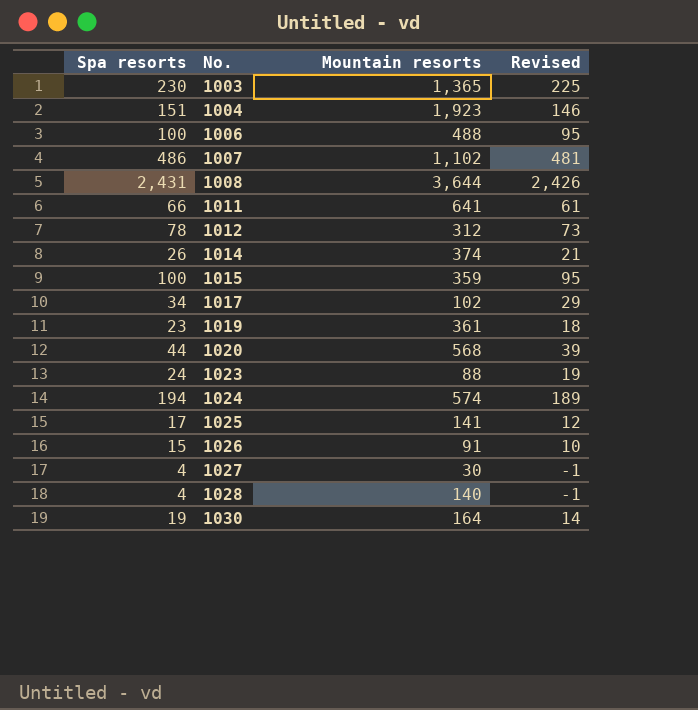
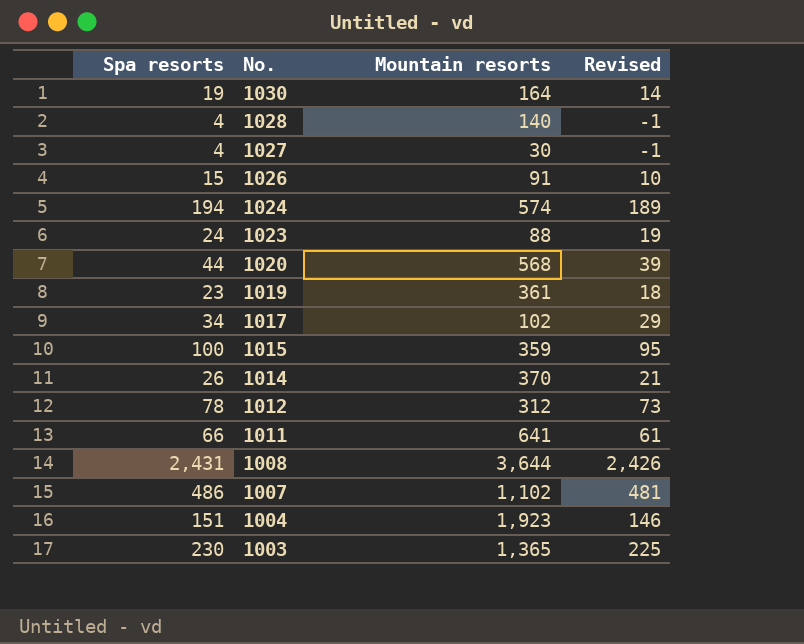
row order: No. ascending -> No. descending
row 1006: 100 | 488 | 95 -> none
row 1025: 17 | 141 | 12 -> none
1014 | Mountain resorts: 374 -> 370

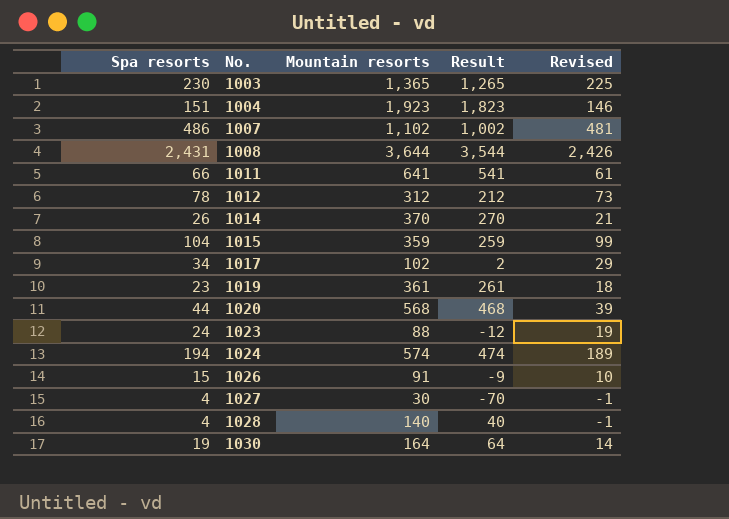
row order: No. descending -> No. ascending
column Result | formula: none -> [Mountain resorts] - 100
1015 | Spa resorts: 100 -> 104
1015 | Revised: 95 -> 99

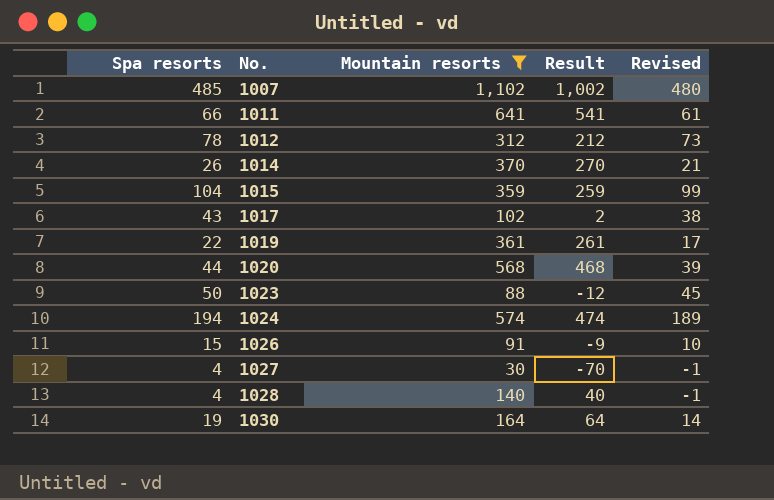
filter: none -> Mountain resorts <= 1,102
1007 | Spa resorts: 486 -> 485
1007 | Revised: 481 -> 480
1017 | Spa resorts: 34 -> 43
1017 | Revised: 29 -> 38
1019 | Spa resorts: 23 -> 22
1019 | Revised: 18 -> 17
1023 | Spa resorts: 24 -> 50
1023 | Revised: 19 -> 45

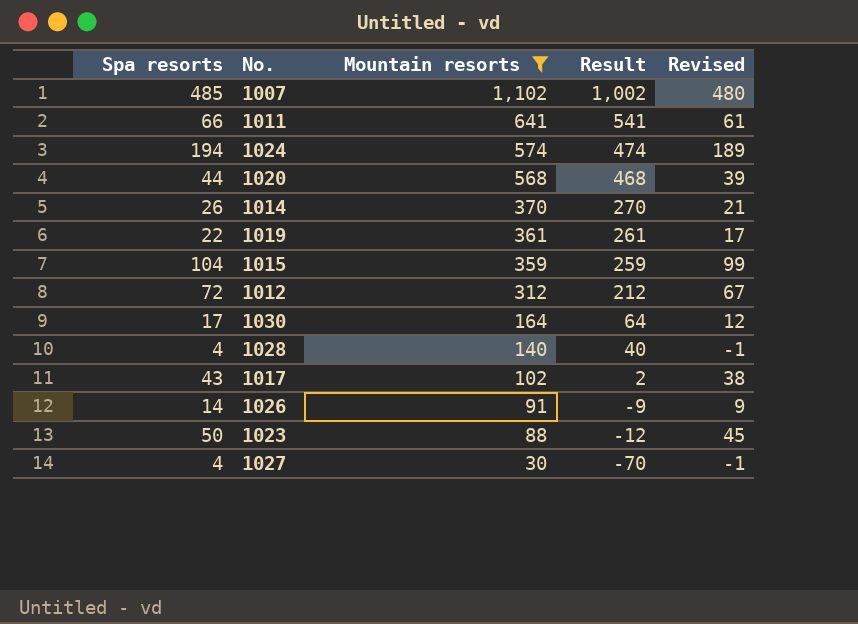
row order: No. ascending -> Mountain resorts descending
1012 | Spa resorts: 78 -> 72
1012 | Revised: 73 -> 67
1030 | Spa resorts: 19 -> 17
1030 | Revised: 14 -> 12
1026 | Spa resorts: 15 -> 14
1026 | Revised: 10 -> 9

